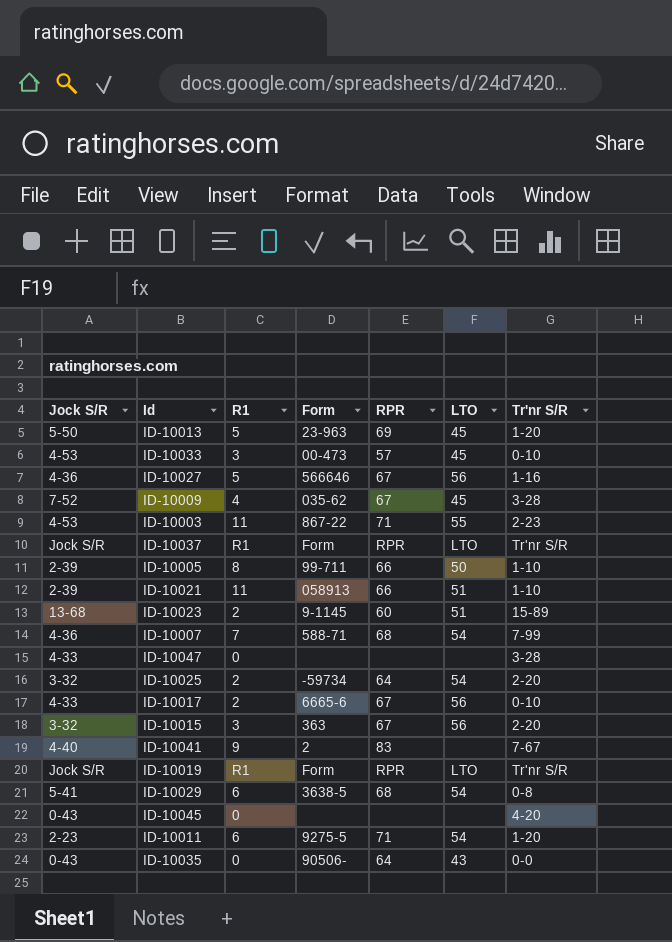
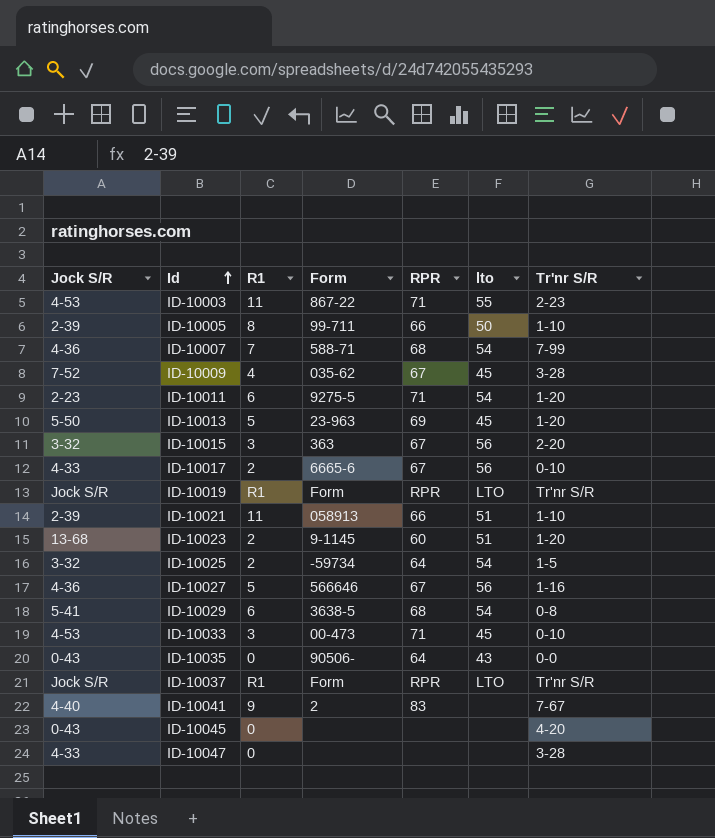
row order: none -> Id ascending
column name: LTO -> lto
ID-10023 | Tr'nr S/R: 15-89 -> 1-20
ID-10025 | Tr'nr S/R: 2-20 -> 1-5
ID-10033 | RPR: 57 -> 71

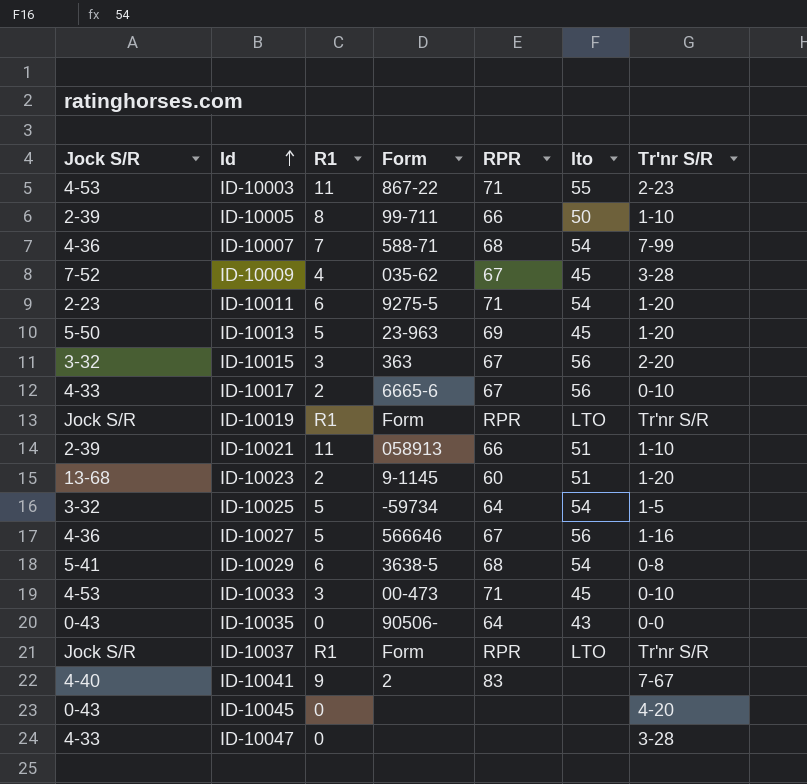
ID-10025 | R1: 2 -> 5

